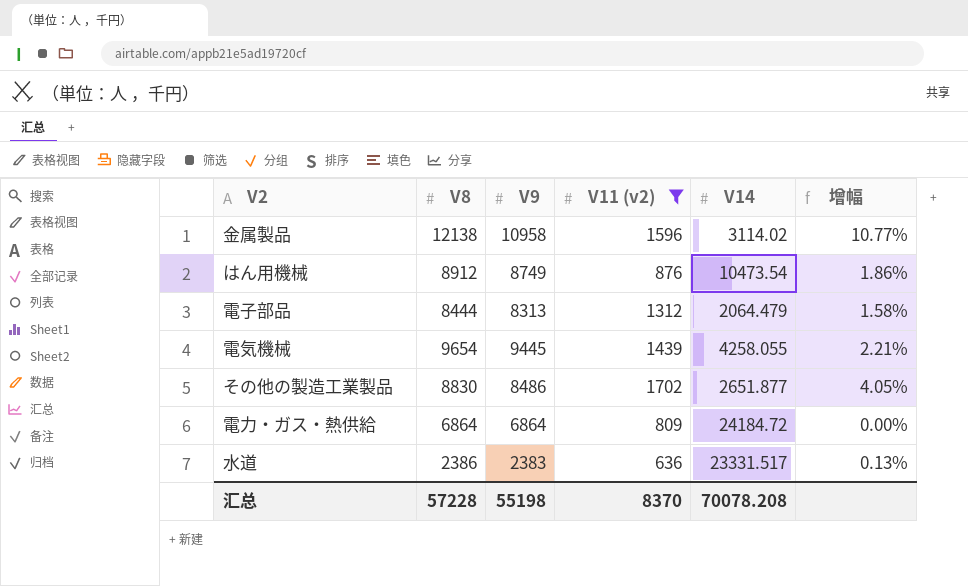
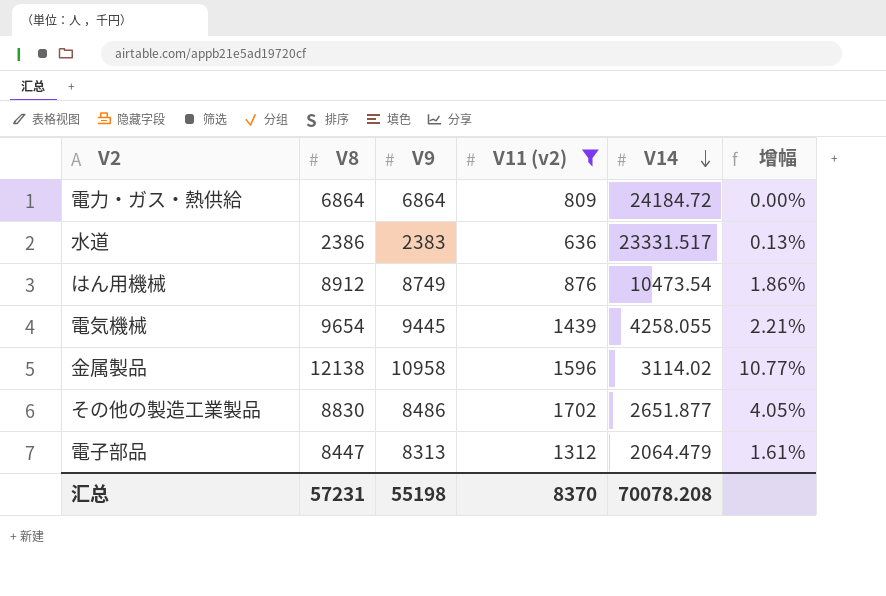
row order: none -> V14 descending
電子部品 | V8: 8444 -> 8447
電子部品 | 增幅: 1.58% -> 1.61%
汇总 | V8: 57228 -> 57231

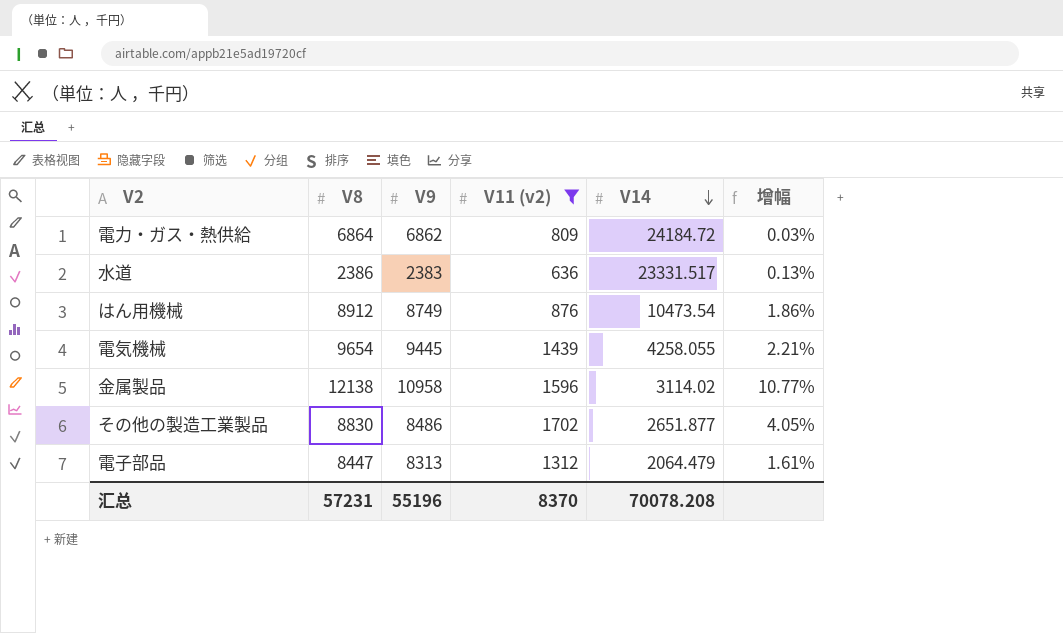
電力・ガス・熱供給 | V9: 6864 -> 6862
電力・ガス・熱供給 | 增幅: 0.00% -> 0.03%
汇总 | V9: 55198 -> 55196

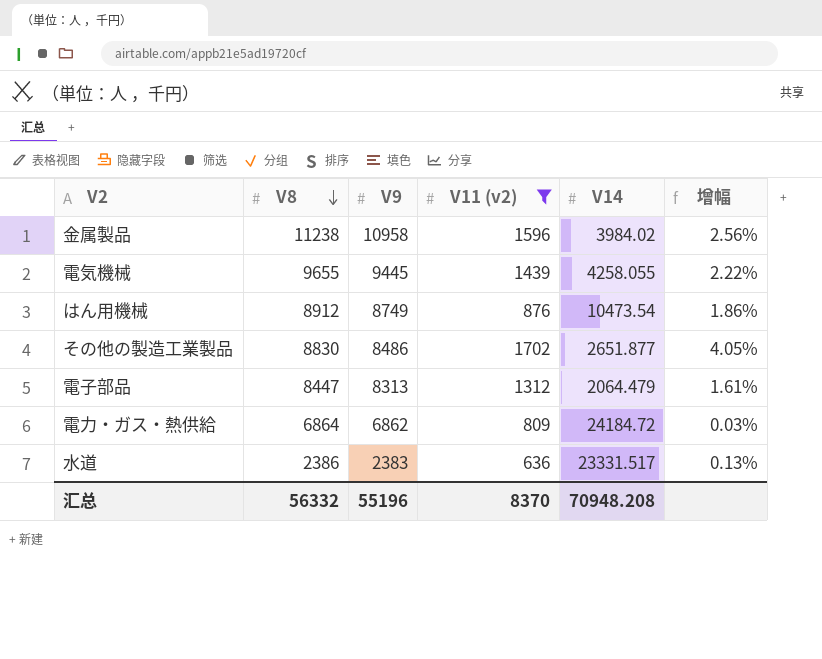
row order: V14 descending -> V8 descending
金属製品 | V8: 12138 -> 11238
金属製品 | V14: 3114.02 -> 3984.02
金属製品 | 增幅: 10.77% -> 2.56%
電気機械 | V8: 9654 -> 9655
電気機械 | 增幅: 2.21% -> 2.22%
汇总 | V8: 57231 -> 56332
汇总 | V14: 70078.208 -> 70948.208

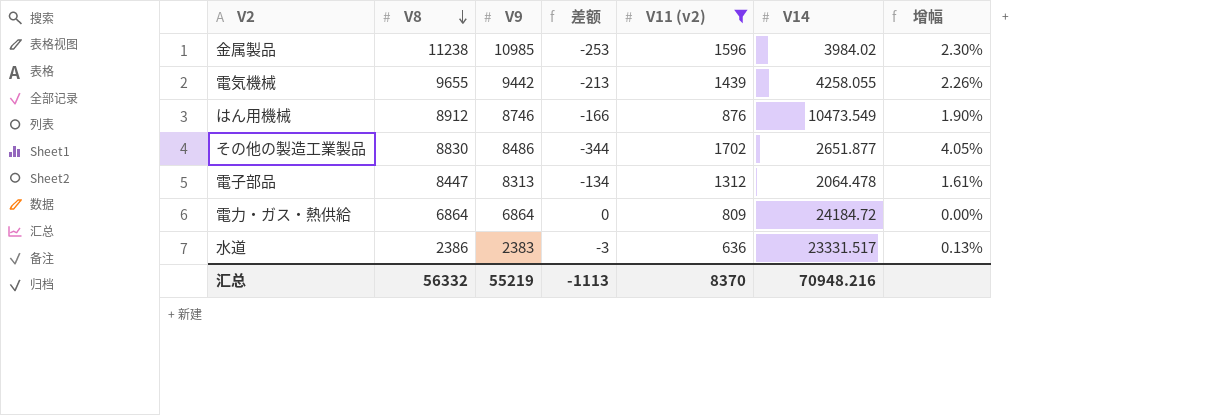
column 差额 | formula: none -> [V9] - [V8]
金属製品 | V9: 10958 -> 10985
金属製品 | 增幅: 2.56% -> 2.30%
電気機械 | V9: 9445 -> 9442
電気機械 | 增幅: 2.22% -> 2.26%
はん用機械 | V9: 8749 -> 8746
はん用機械 | V14: 10473.54 -> 10473.549
はん用機械 | 增幅: 1.86% -> 1.90%
電子部品 | V14: 2064.479 -> 2064.478
電力・ガス・熱供給 | V9: 6862 -> 6864
電力・ガス・熱供給 | 增幅: 0.03% -> 0.00%
汇总 | V9: 55196 -> 55219
汇总 | V14: 70948.208 -> 70948.216

